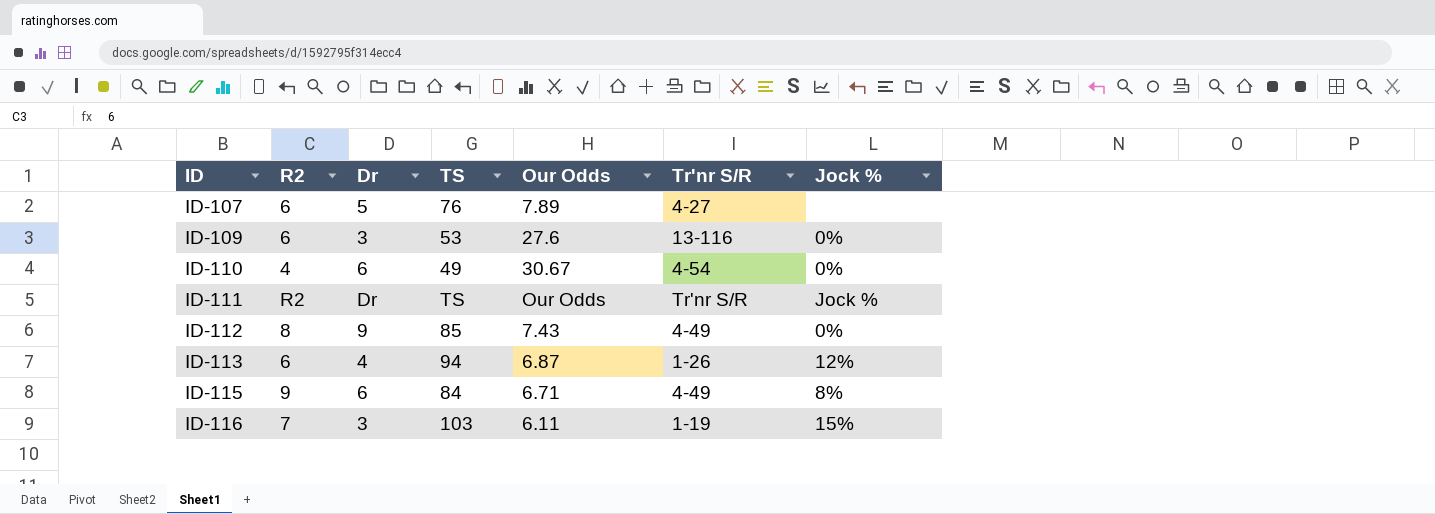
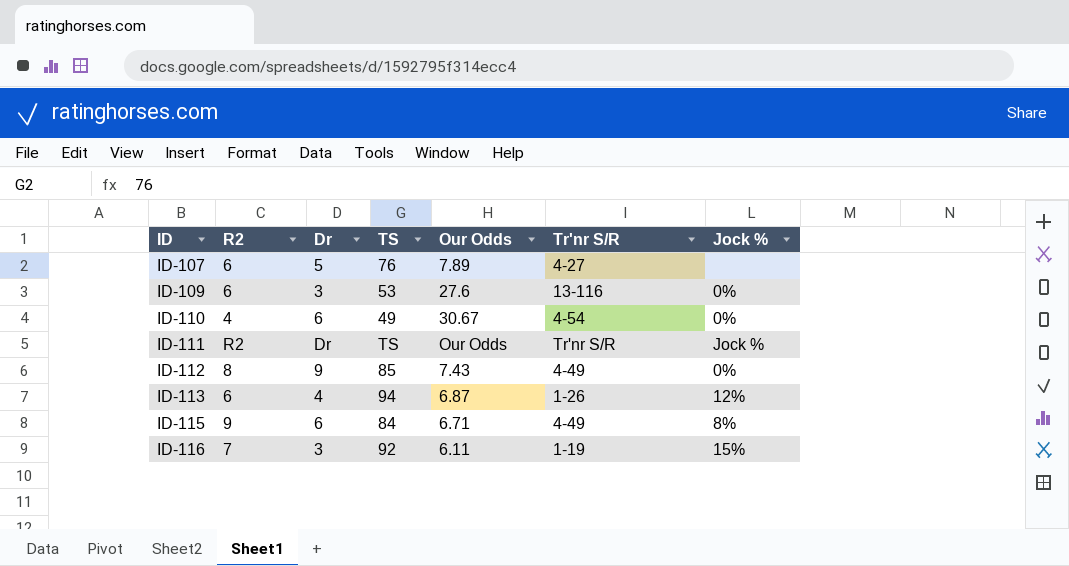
ID-116 | TS: 103 -> 92

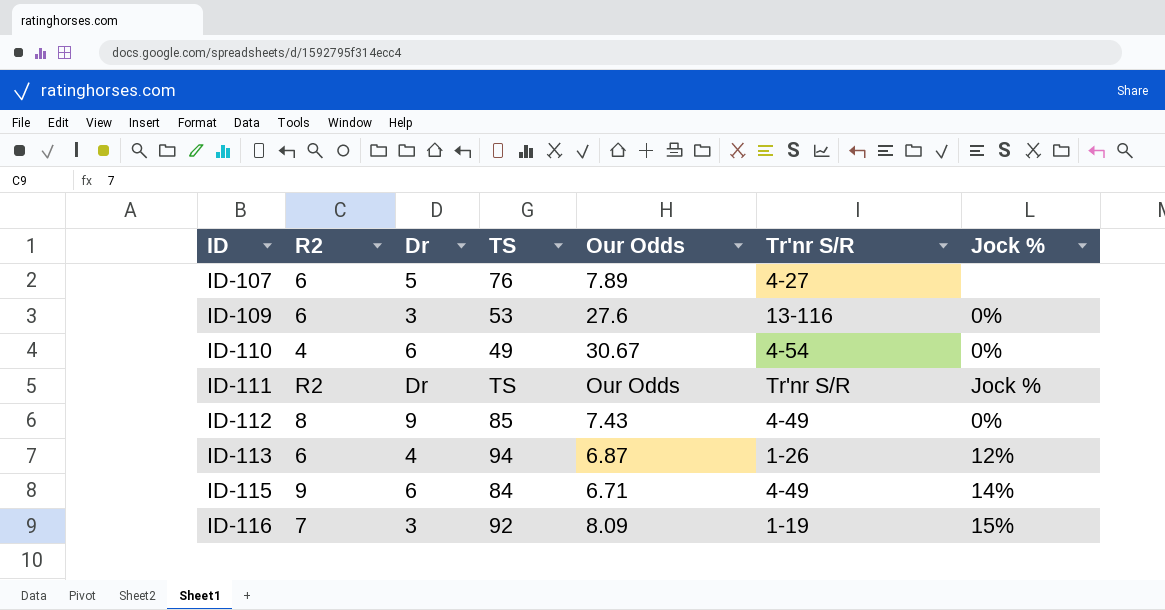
ID-115 | Jock %: 8% -> 14%
ID-116 | Our Odds: 6.11 -> 8.09

